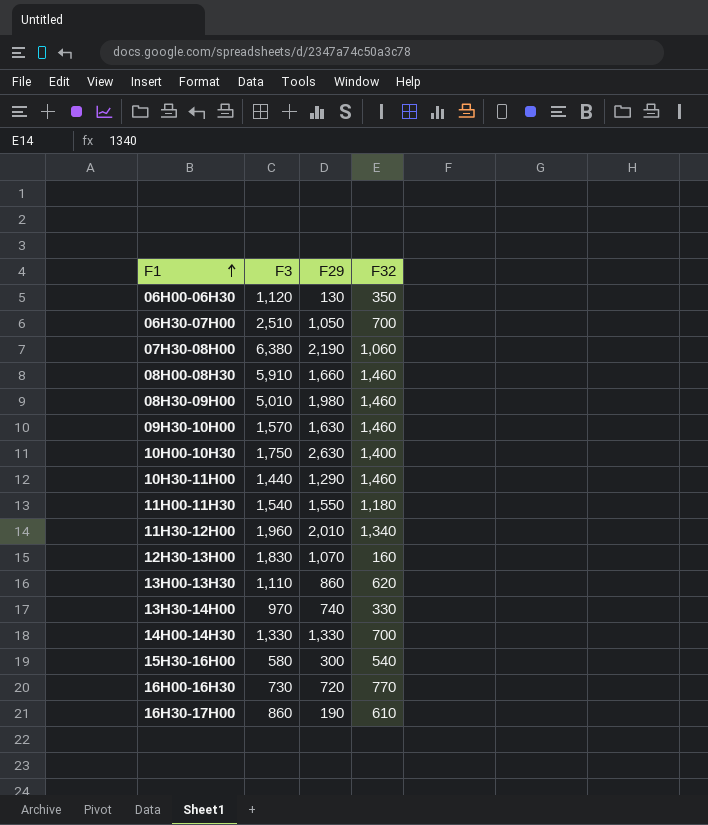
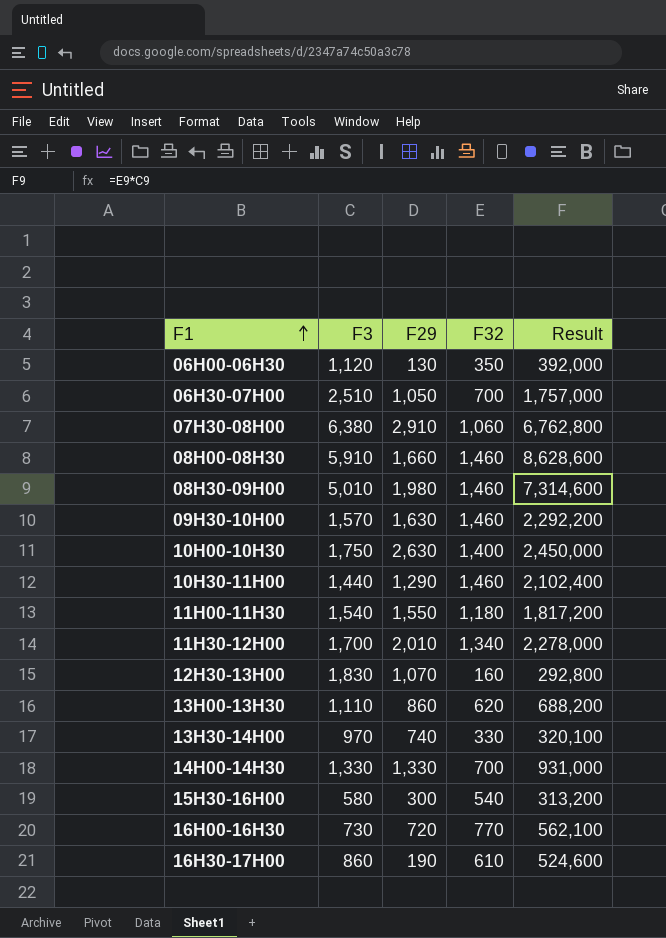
column Result | formula: none -> [F3] * [F32]
07H30-08H00 | F29: 2,190 -> 2,910
11H30-12H00 | F3: 1,960 -> 1,700

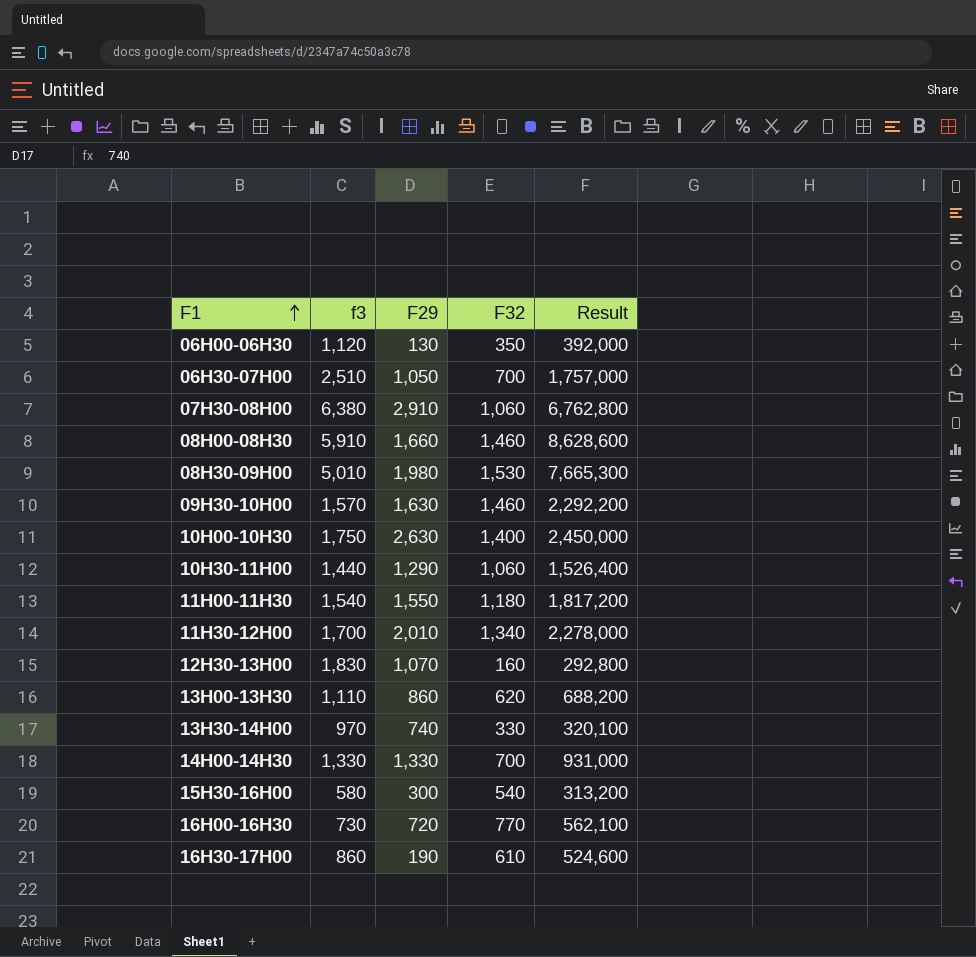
column name: F3 -> f3
08H30-09H00 | F32: 1,460 -> 1,530
08H30-09H00 | Result: 7,314,600 -> 7,665,300
10H30-11H00 | F32: 1,460 -> 1,060
10H30-11H00 | Result: 2,102,400 -> 1,526,400

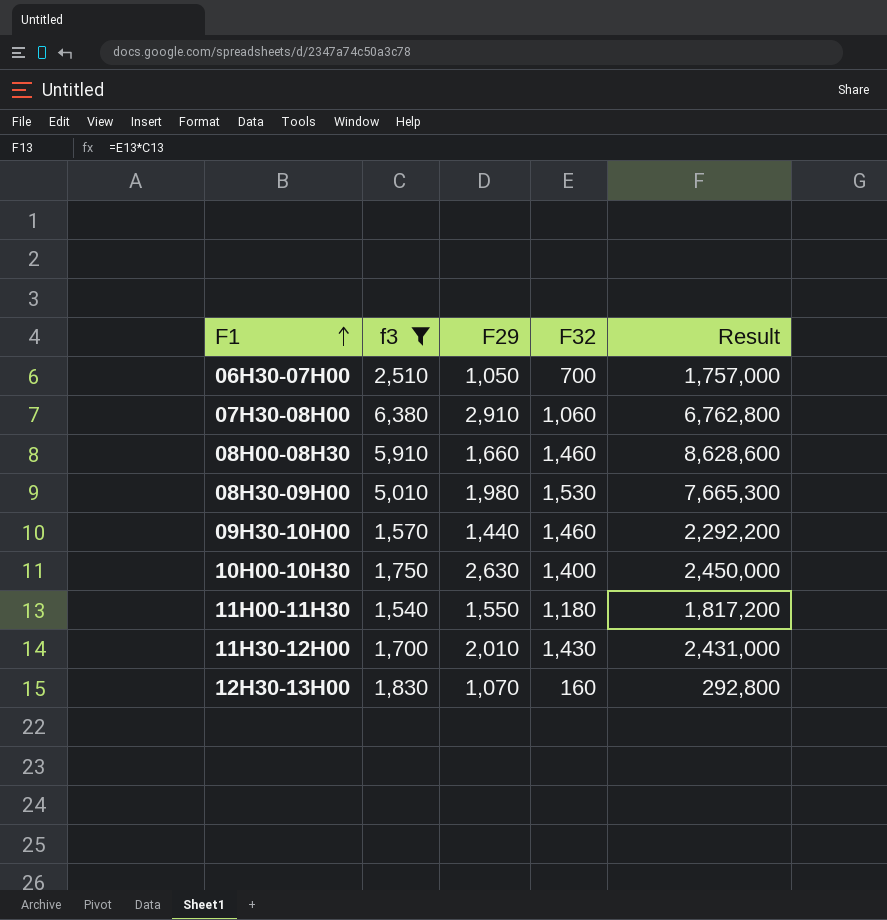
filter: none -> f3 >= 1,540
09H30-10H00 | F29: 1,630 -> 1,440
11H30-12H00 | F32: 1,340 -> 1,430
11H30-12H00 | Result: 2,278,000 -> 2,431,000

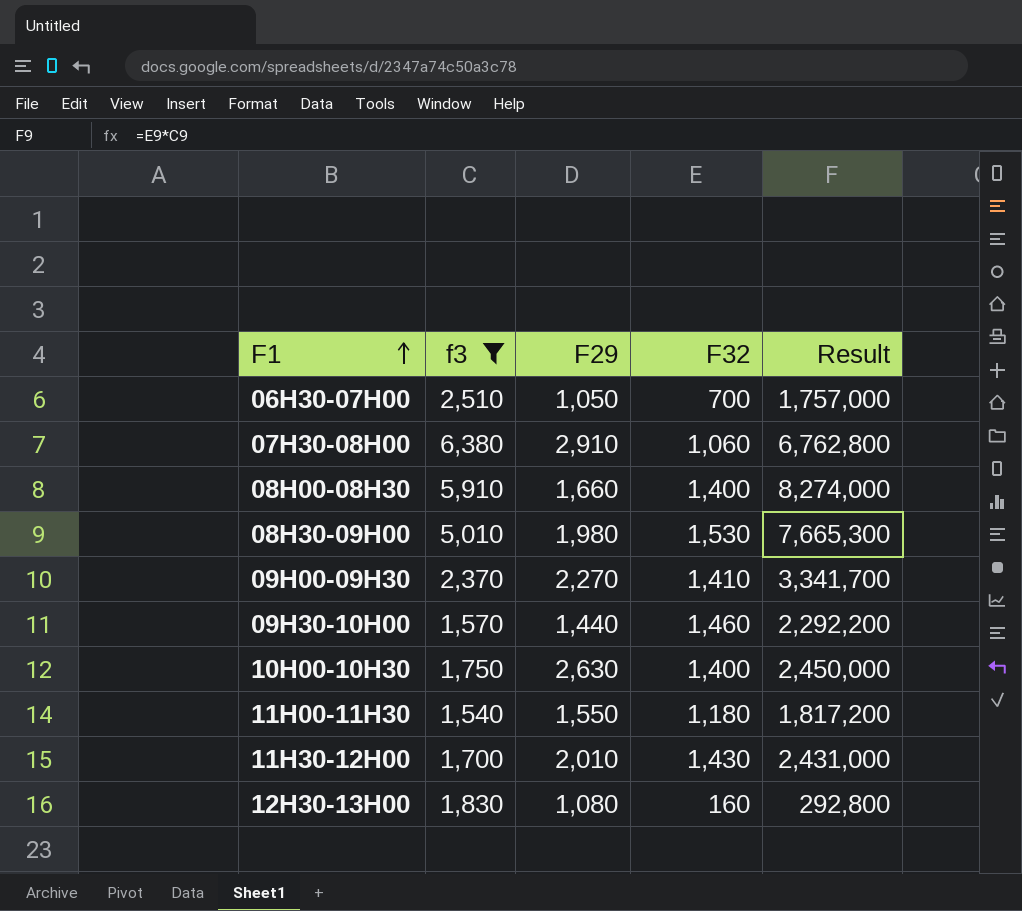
08H00-08H30 | F32: 1,460 -> 1,400
08H00-08H30 | Result: 8,628,600 -> 8,274,000
row 09H00-09H30: none -> 2,370 | 2,270 | 1,410 | 3,341,700
12H30-13H00 | F29: 1,070 -> 1,080

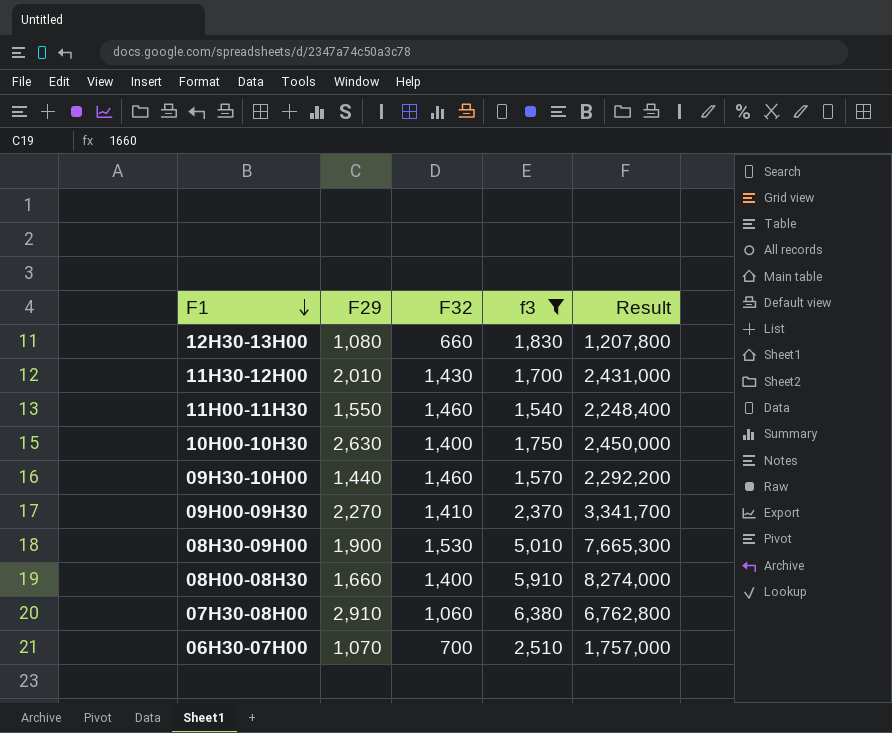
row order: F1 ascending -> F1 descending
column f3 | position: 2 -> 4
12H30-13H00 | F32: 160 -> 660
12H30-13H00 | Result: 292,800 -> 1,207,800
11H00-11H30 | F32: 1,180 -> 1,460
11H00-11H30 | Result: 1,817,200 -> 2,248,400
08H30-09H00 | F29: 1,980 -> 1,900
06H30-07H00 | F29: 1,050 -> 1,070

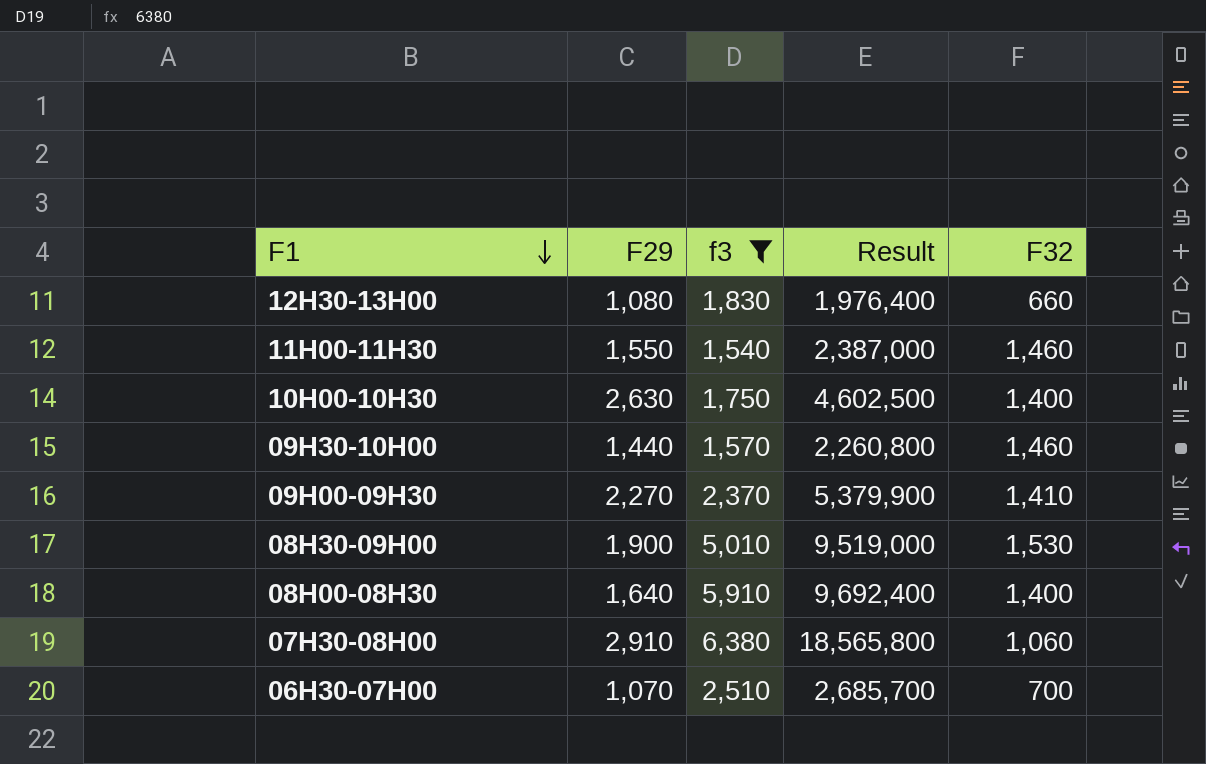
column Result | formula: [F32] * [f3] -> [F29] * [f3]
column F32 | position: 3 -> 5
row 11H30-12H00: 2,010 | 1,430 | 1,700 | 2,431,000 -> none
08H00-08H30 | F29: 1,660 -> 1,640

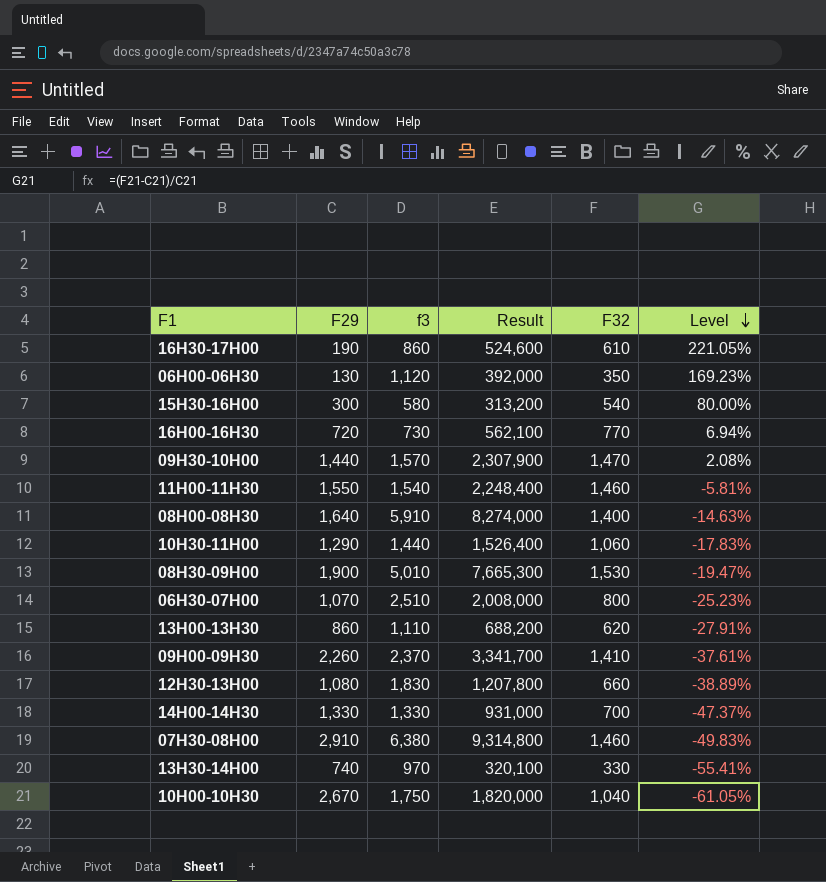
filter: f3 >= 1,540 -> none
row order: F1 descending -> Level descending
column Result | formula: [F29] * [f3] -> [f3] * [F32]
column Level | formula: none -> ([F32] - [F29]) / [F29]
09H30-10H00 | F32: 1,460 -> 1,470
06H30-07H00 | F32: 700 -> 800
09H00-09H30 | F29: 2,270 -> 2,260
07H30-08H00 | F32: 1,060 -> 1,460
10H00-10H30 | F29: 2,630 -> 2,670
10H00-10H30 | F32: 1,400 -> 1,040

